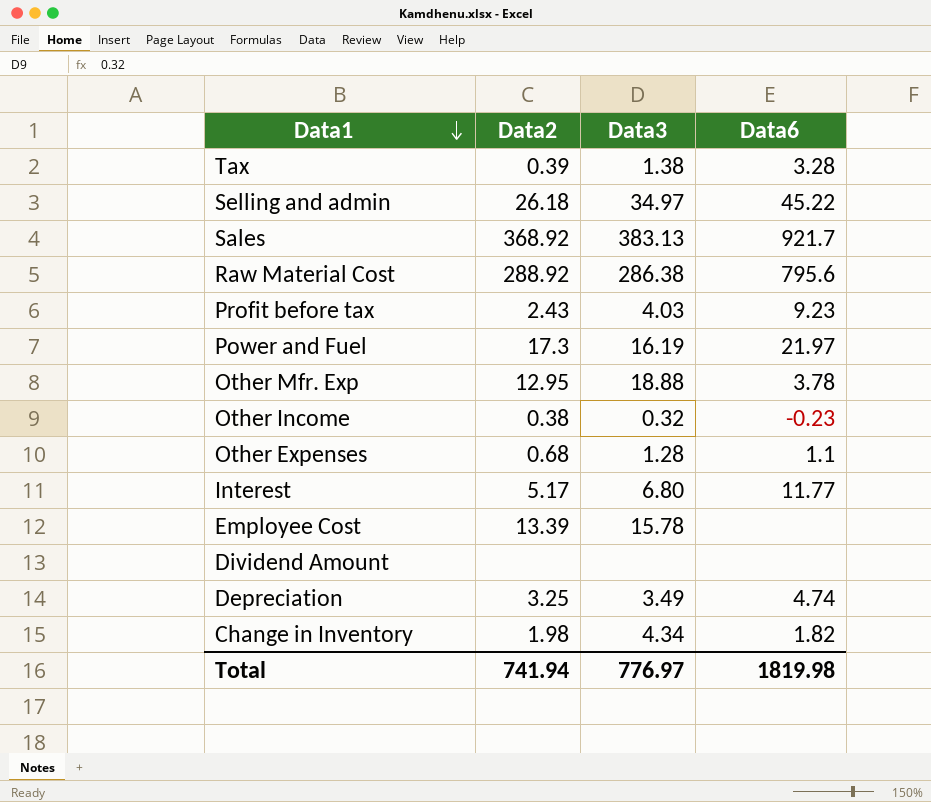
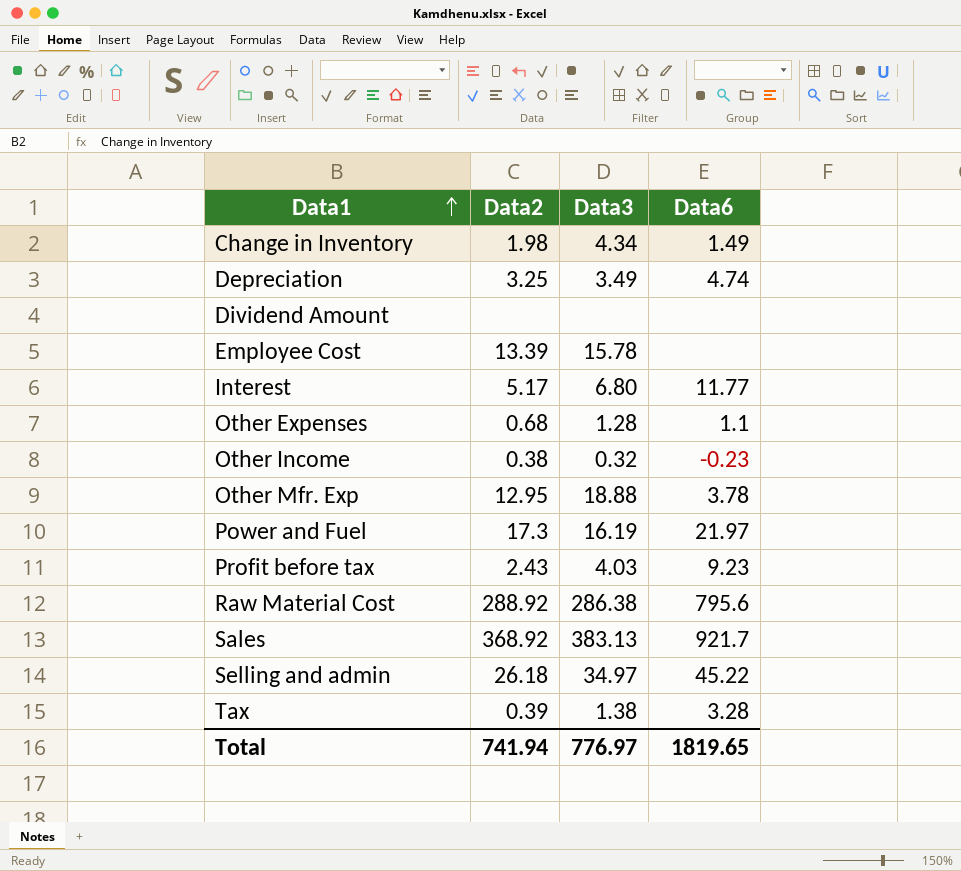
row order: Data1 descending -> Data1 ascending
Change in Inventory | Data6: 1.82 -> 1.49
Total | Data6: 1819.98 -> 1819.65

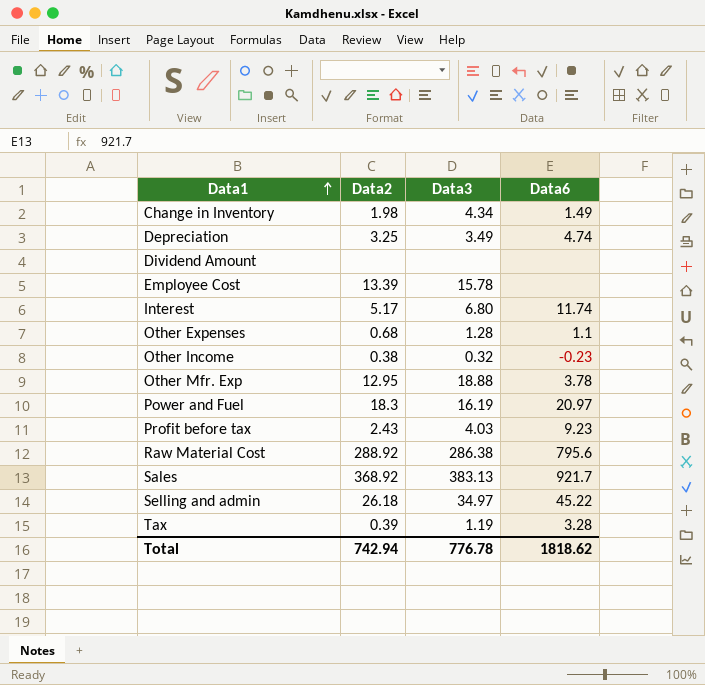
Interest | Data6: 11.77 -> 11.74
Power and Fuel | Data2: 17.3 -> 18.3
Power and Fuel | Data6: 21.97 -> 20.97
Tax | Data3: 1.38 -> 1.19
Total | Data2: 741.94 -> 742.94
Total | Data3: 776.97 -> 776.78
Total | Data6: 1819.65 -> 1818.62

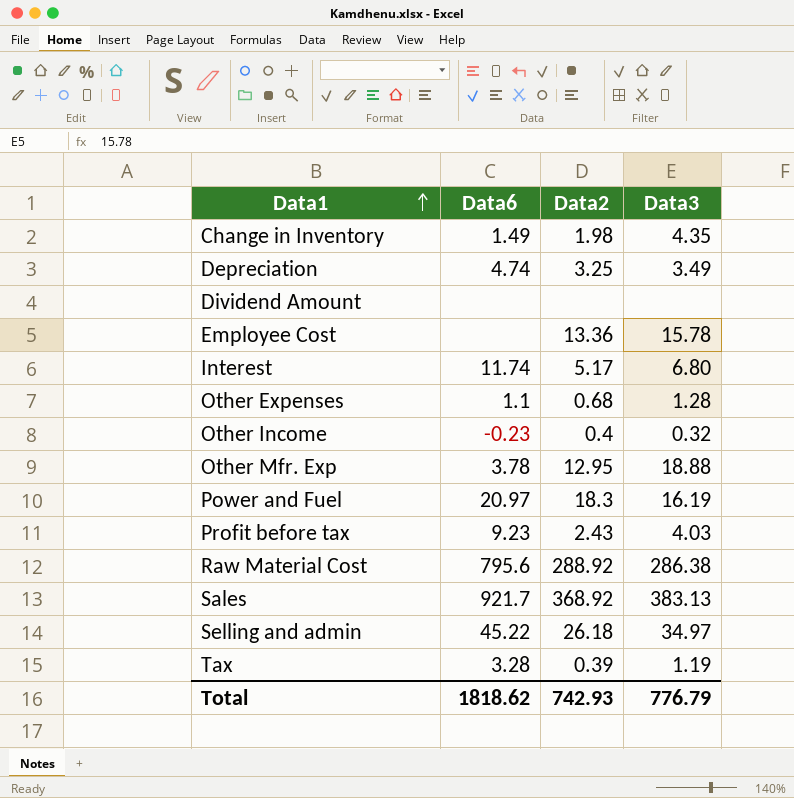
column Data6 | position: 4 -> 2
Change in Inventory | Data3: 4.34 -> 4.35
Employee Cost | Data2: 13.39 -> 13.36
Other Income | Data2: 0.38 -> 0.4
Total | Data2: 742.94 -> 742.93
Total | Data3: 776.78 -> 776.79

